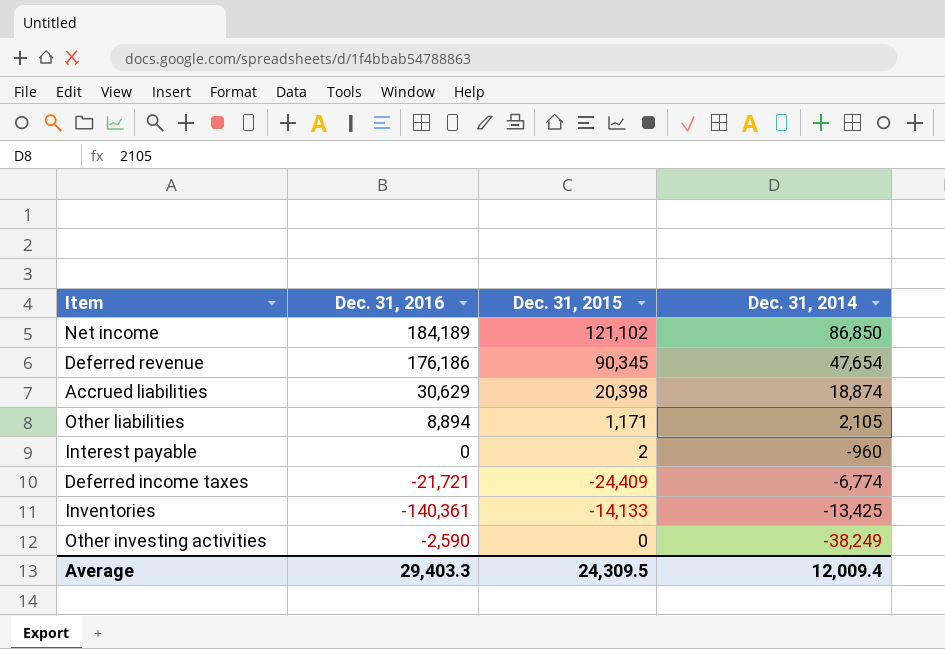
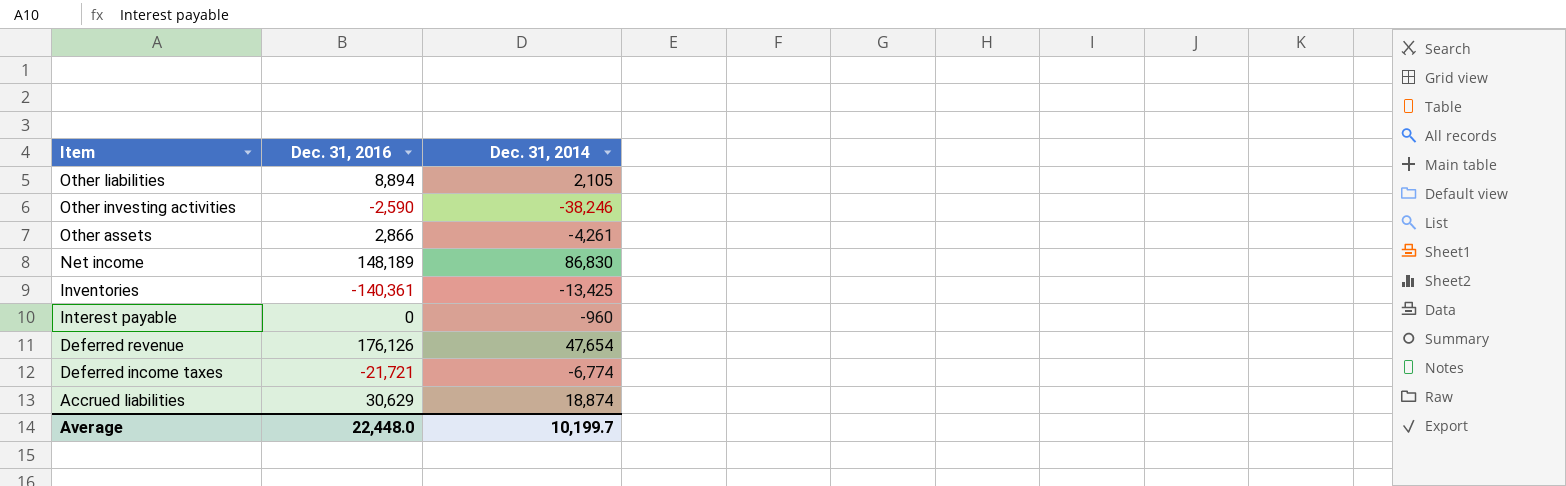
row order: Dec. 31, 2014 descending -> Item descending
column Dec. 31, 2015 | position: 3 -> none
Other investing activities | Dec. 31, 2014: -38,249 -> -38,246
row Other assets: none -> 2,866 | -4,261
Net income | Dec. 31, 2016: 184,189 -> 148,189
Net income | Dec. 31, 2014: 86,850 -> 86,830
Deferred revenue | Dec. 31, 2016: 176,186 -> 176,126
Average | Dec. 31, 2016: 29,403.3 -> 22,448.0
Average | Dec. 31, 2014: 12,009.4 -> 10,199.7

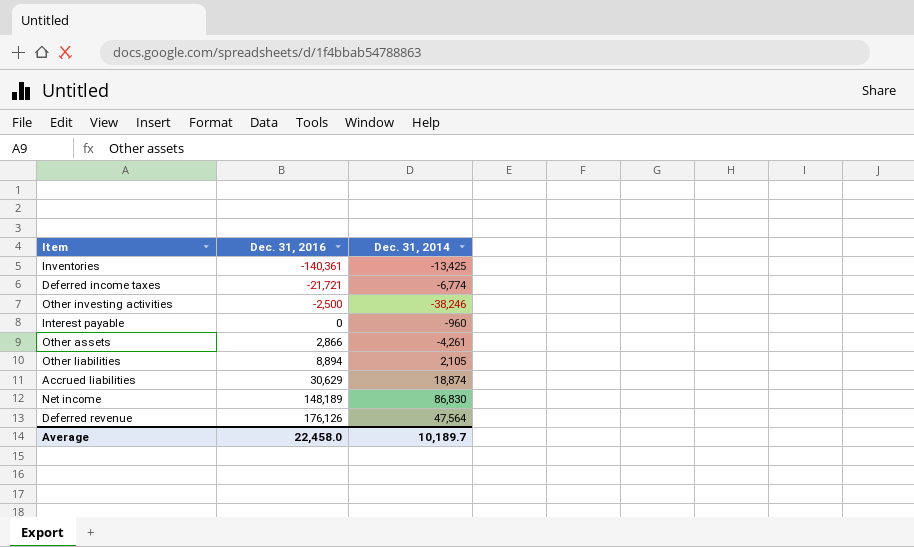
row order: Item descending -> Dec. 31, 2016 ascending
Other investing activities | Dec. 31, 2016: -2,590 -> -2,500
Deferred revenue | Dec. 31, 2014: 47,654 -> 47,564
Average | Dec. 31, 2016: 22,448.0 -> 22,458.0
Average | Dec. 31, 2014: 10,199.7 -> 10,189.7

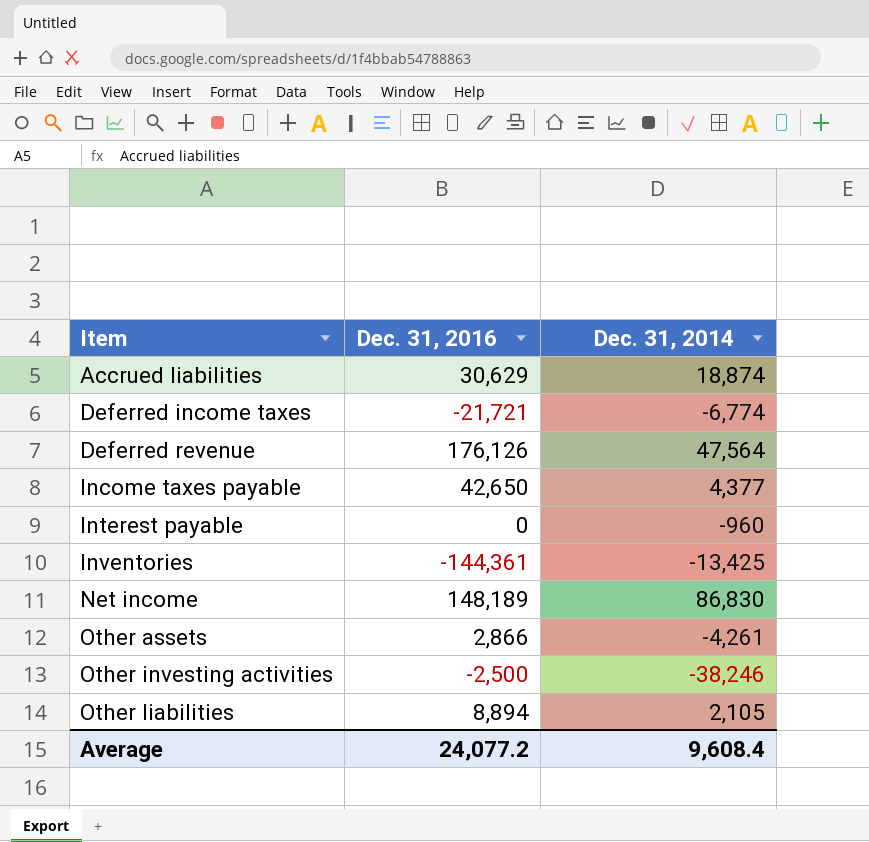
row order: Dec. 31, 2016 ascending -> Item ascending
row Income taxes payable: none -> 42,650 | 4,377
Inventories | Dec. 31, 2016: -140,361 -> -144,361
Average | Dec. 31, 2016: 22,458.0 -> 24,077.2
Average | Dec. 31, 2014: 10,189.7 -> 9,608.4

